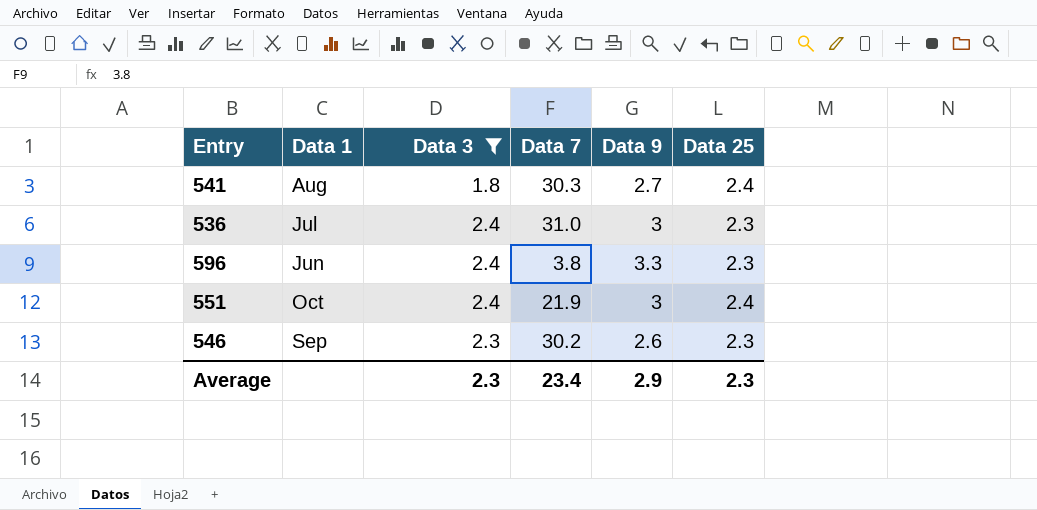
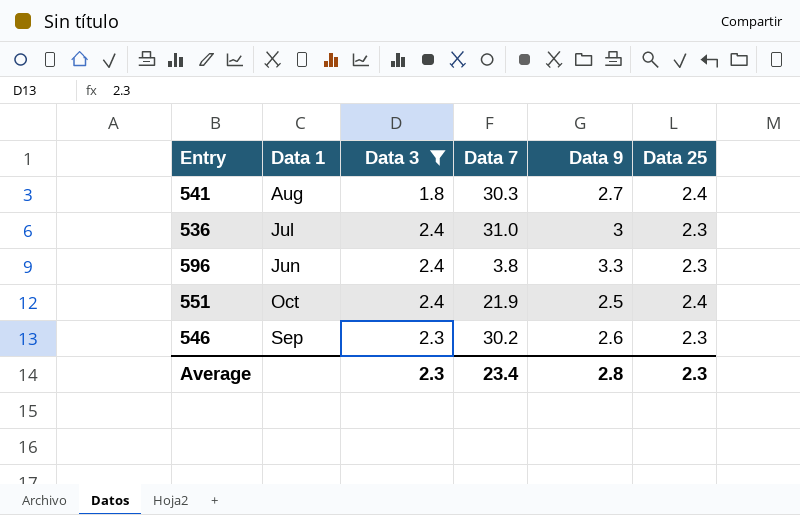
551 | Data 9: 3 -> 2.5
Average | Data 9: 2.9 -> 2.8

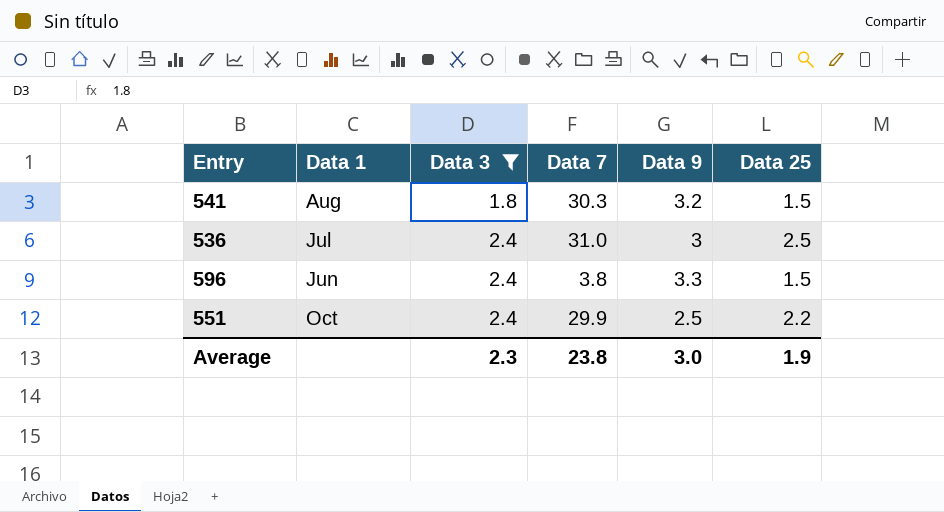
row 546: Sep | 2.3 | 30.2 | 2.6 | 2.3 -> none
541 | Data 9: 2.7 -> 3.2
541 | Data 25: 2.4 -> 1.5
536 | Data 25: 2.3 -> 2.5
596 | Data 25: 2.3 -> 1.5
551 | Data 7: 21.9 -> 29.9
551 | Data 25: 2.4 -> 2.2
Average | Data 7: 23.4 -> 23.8
Average | Data 9: 2.8 -> 3.0
Average | Data 25: 2.3 -> 1.9

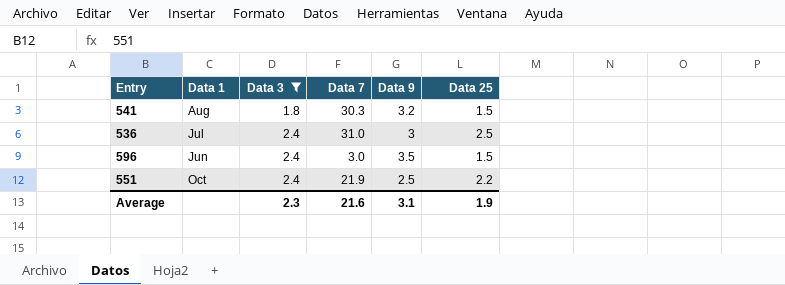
596 | Data 7: 3.8 -> 3.0
596 | Data 9: 3.3 -> 3.5
551 | Data 7: 29.9 -> 21.9
Average | Data 7: 23.8 -> 21.6
Average | Data 9: 3.0 -> 3.1

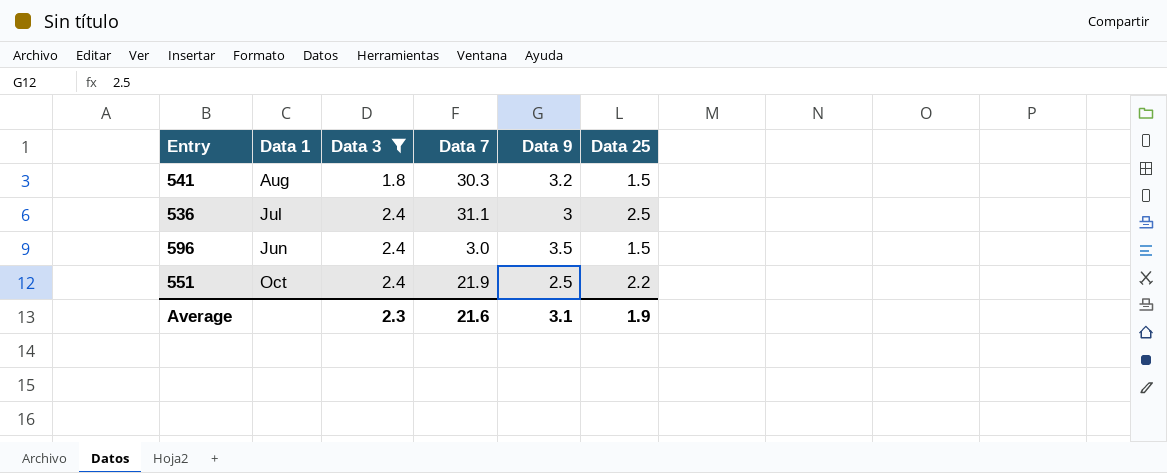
536 | Data 7: 31.0 -> 31.1

